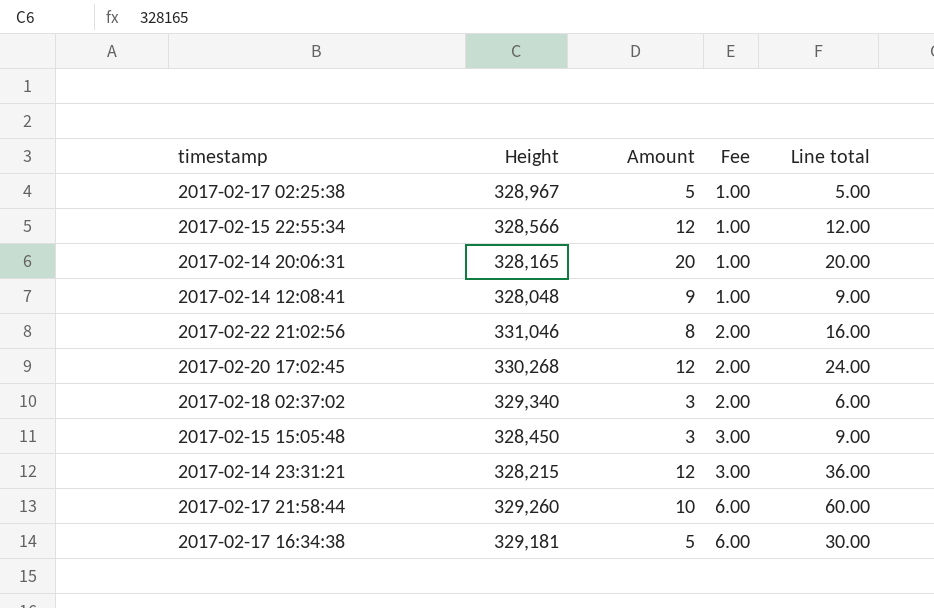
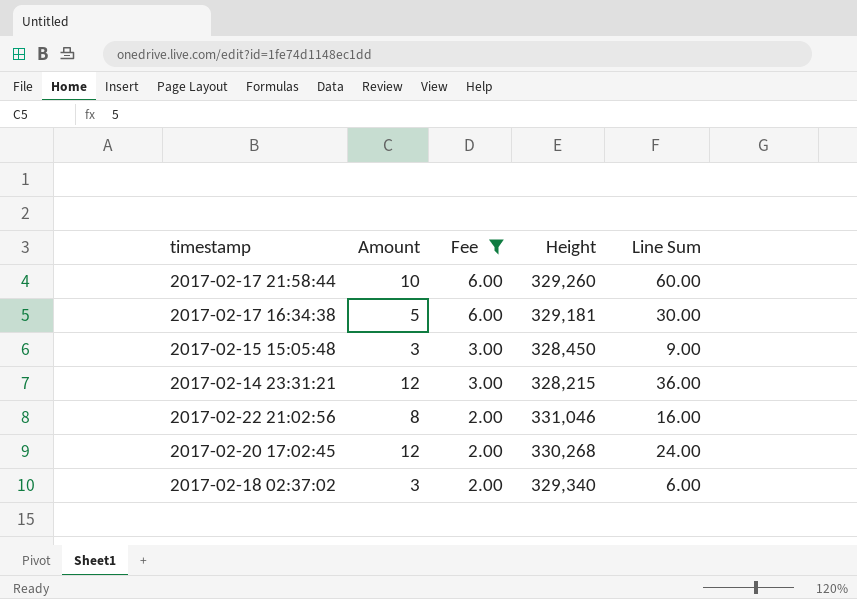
filter: none -> Fee != 1.00
row order: Fee ascending -> Fee descending
column Height | position: 2 -> 4
column name: Line total -> Line Sum

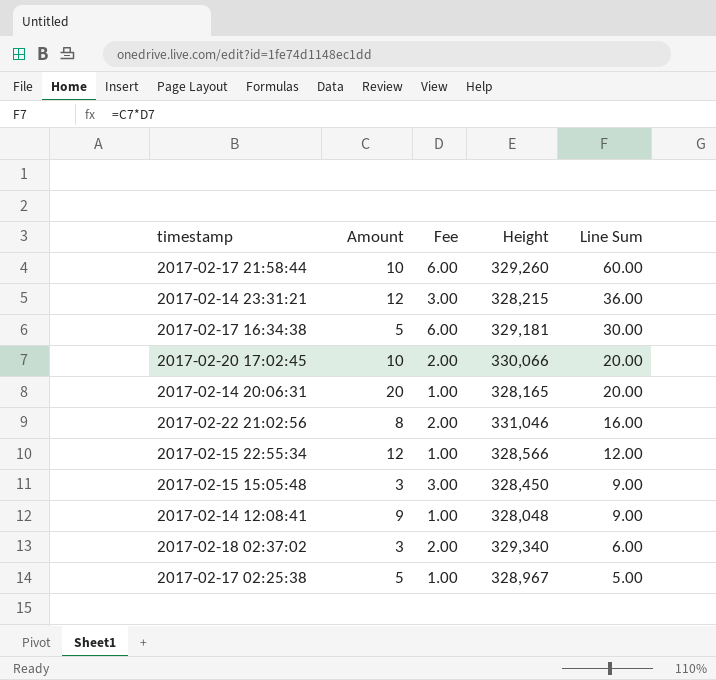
filter: Fee != 1.00 -> none
row order: Fee descending -> Line Sum descending
2017-02-20 17:02:45 | Amount: 12 -> 10
2017-02-20 17:02:45 | Height: 330,268 -> 330,066
2017-02-20 17:02:45 | Line Sum: 24.00 -> 20.00

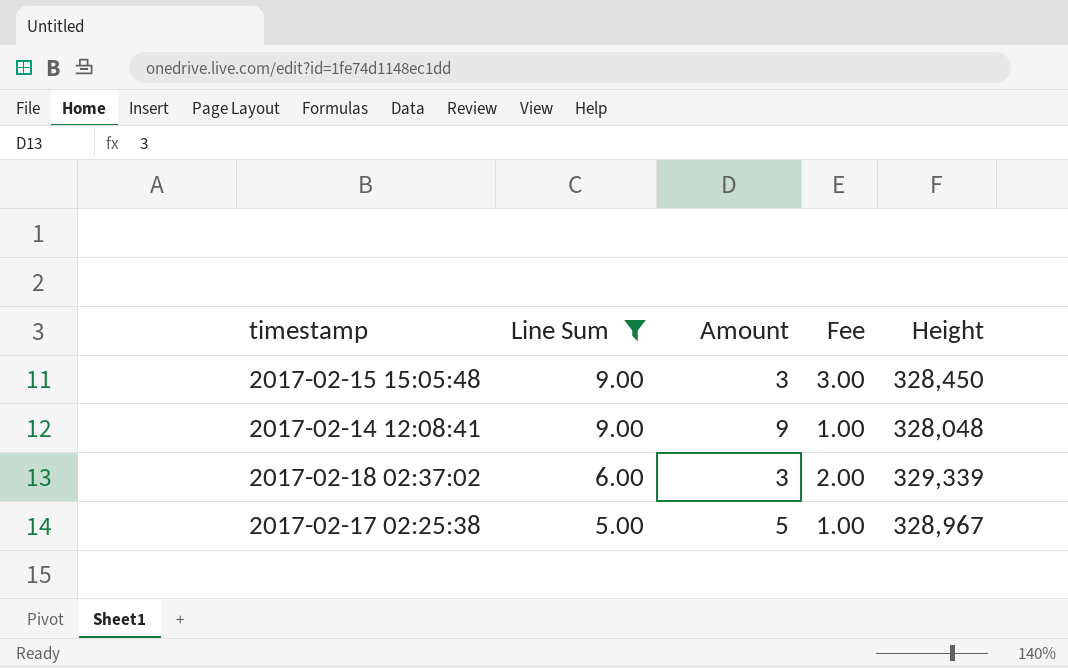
filter: none -> Line Sum <= 9.00
column Line Sum | position: 5 -> 2
2017-02-18 02:37:02 | Height: 329,340 -> 329,339

